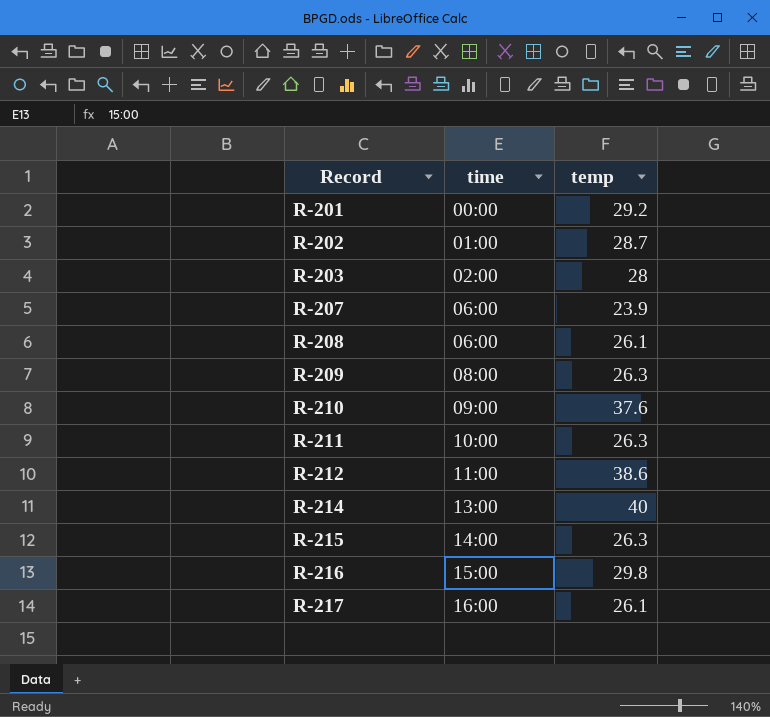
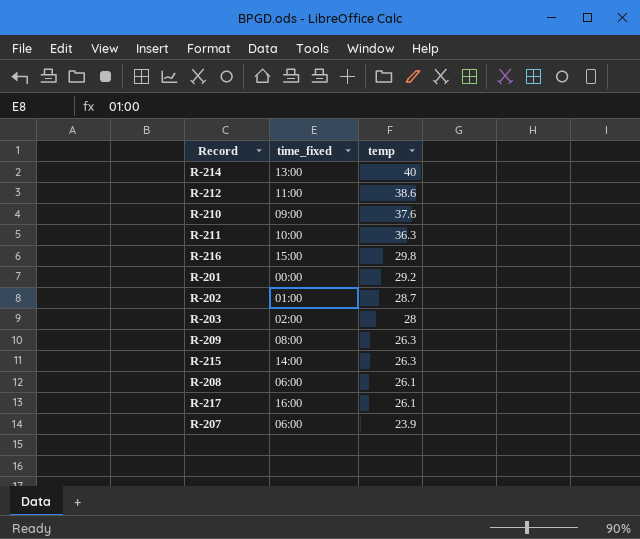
row order: Record ascending -> temp descending
column name: time -> time_fixed
R-211 | temp: 26.3 -> 36.3

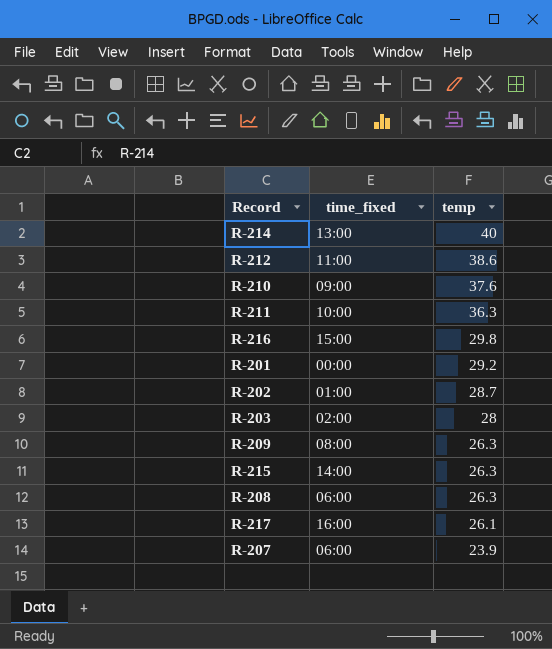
R-208 | temp: 26.1 -> 26.3

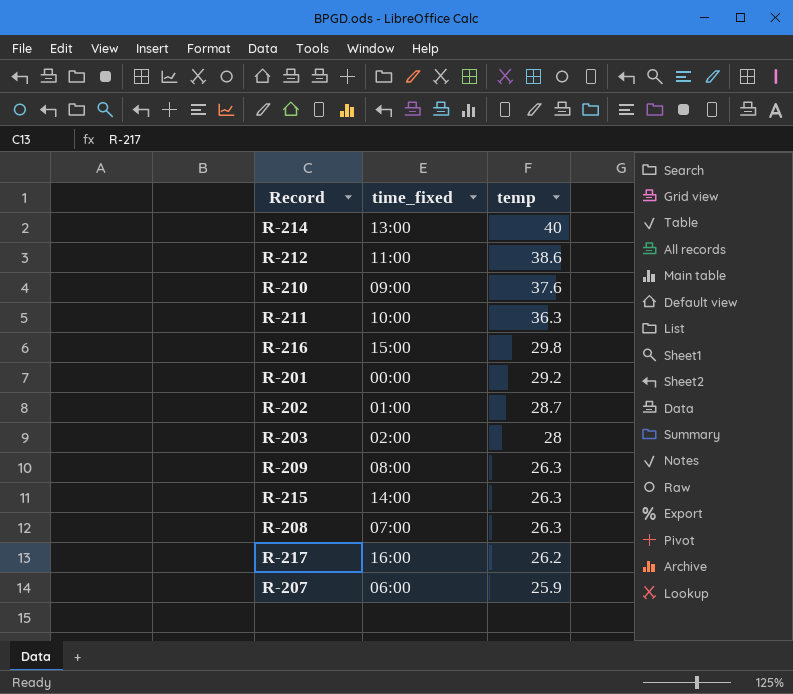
R-208 | time_fixed: 06:00 -> 07:00
R-217 | temp: 26.1 -> 26.2
R-207 | temp: 23.9 -> 25.9

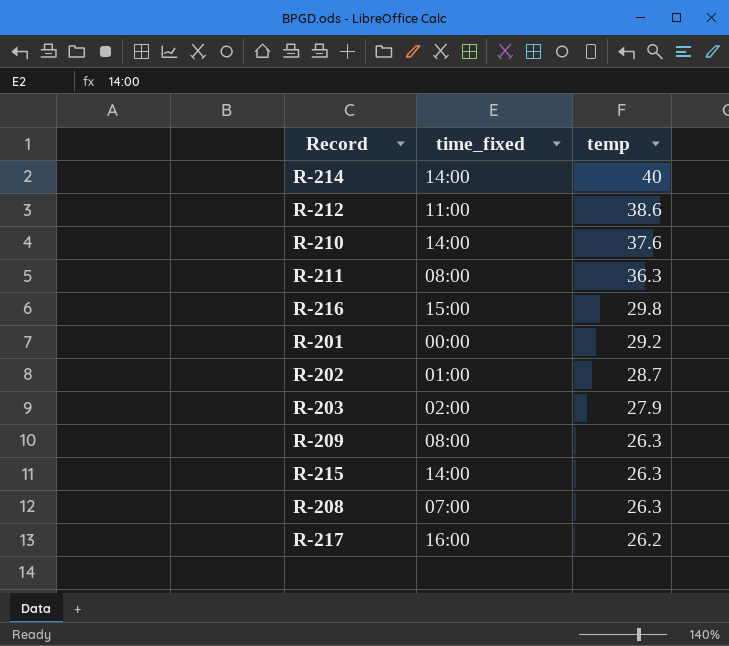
row R-207: 06:00 | 25.9 -> none
R-214 | time_fixed: 13:00 -> 14:00
R-210 | time_fixed: 09:00 -> 14:00
R-211 | time_fixed: 10:00 -> 08:00
R-203 | temp: 28 -> 27.9

